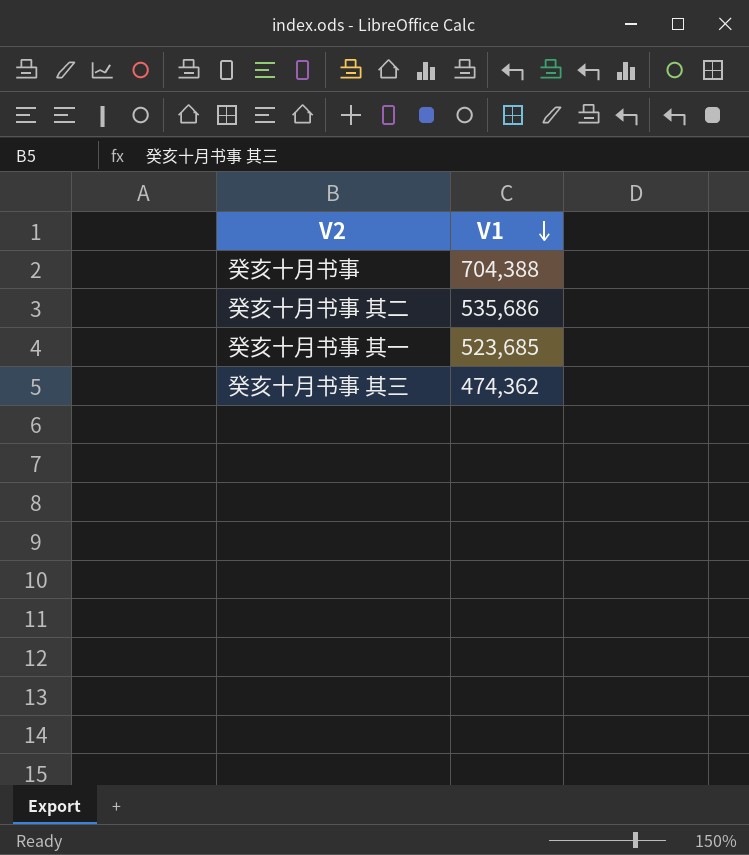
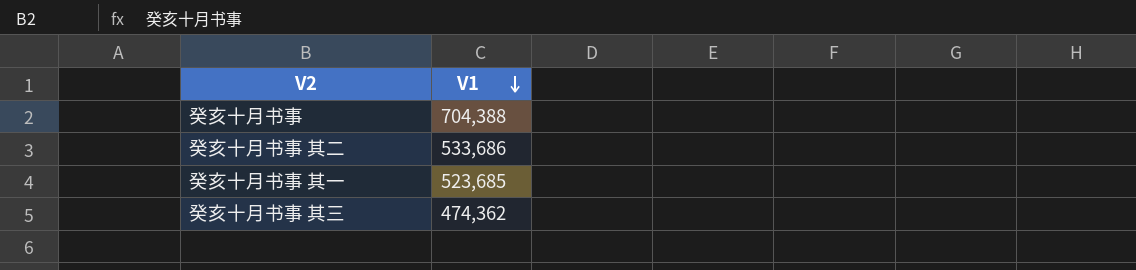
癸亥十月书事 其二 | V1: 535,686 -> 533,686

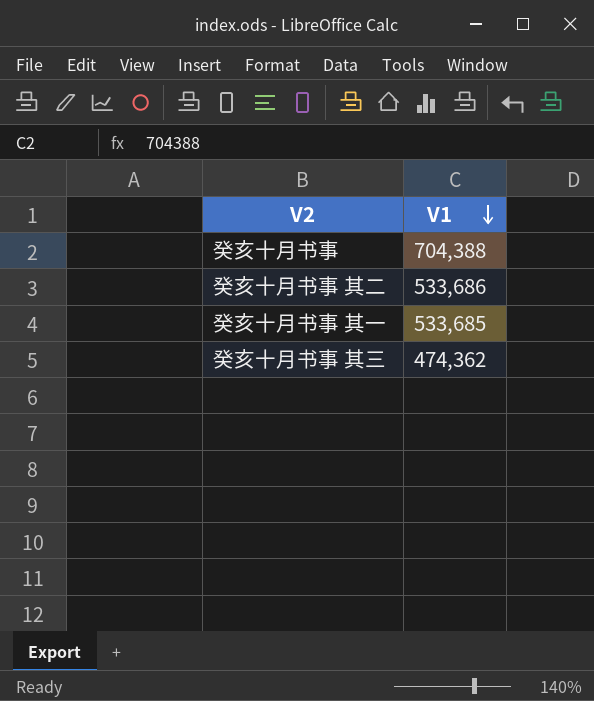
癸亥十月书事 其一 | V1: 523,685 -> 533,685

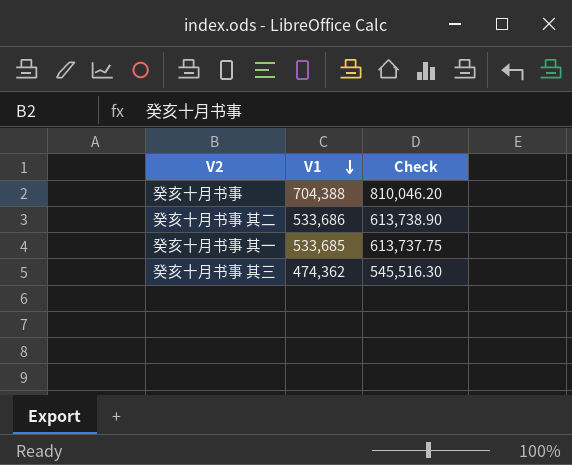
column Check | formula: none -> [V1] * 1.15

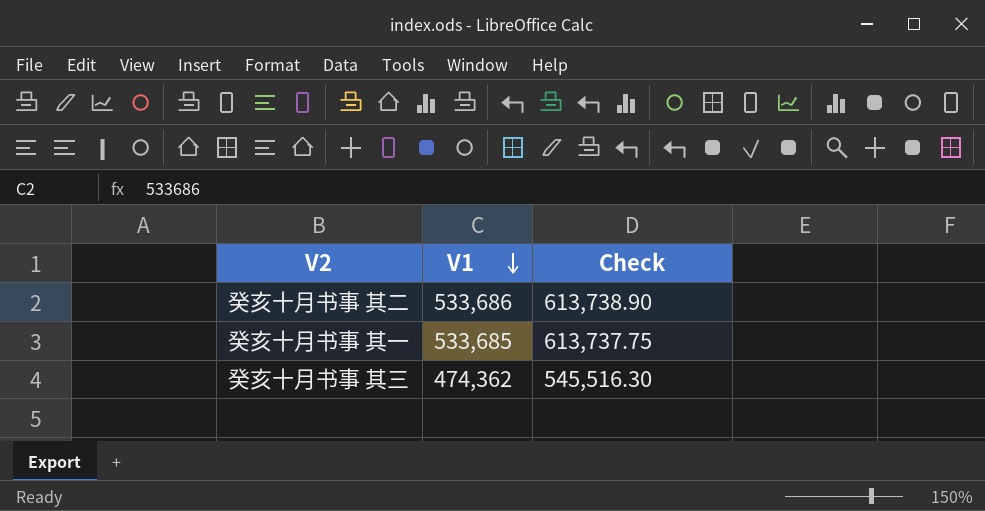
row 癸亥十月书事: 704,388 | 810,046.20 -> none

